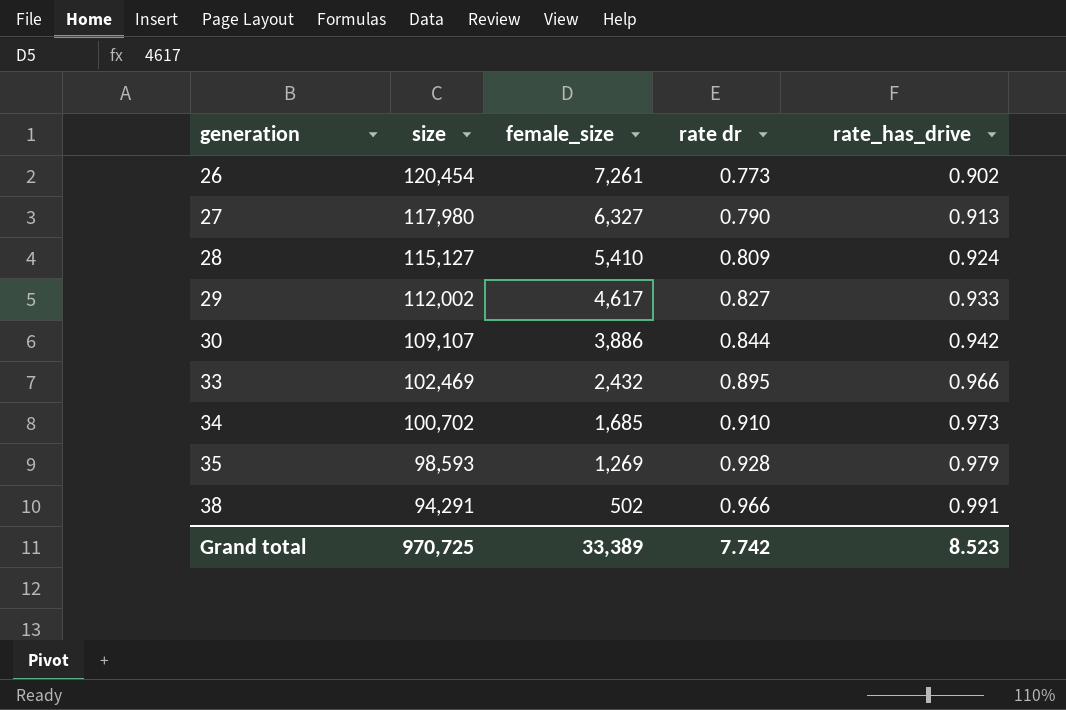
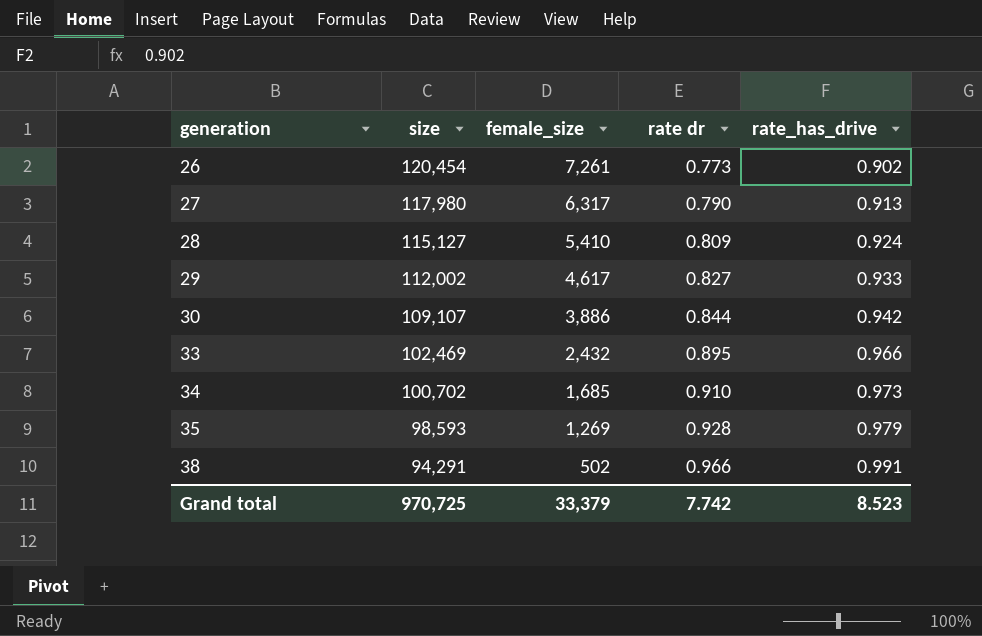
27 | female_size: 6,327 -> 6,317
Grand total | female_size: 33,389 -> 33,379

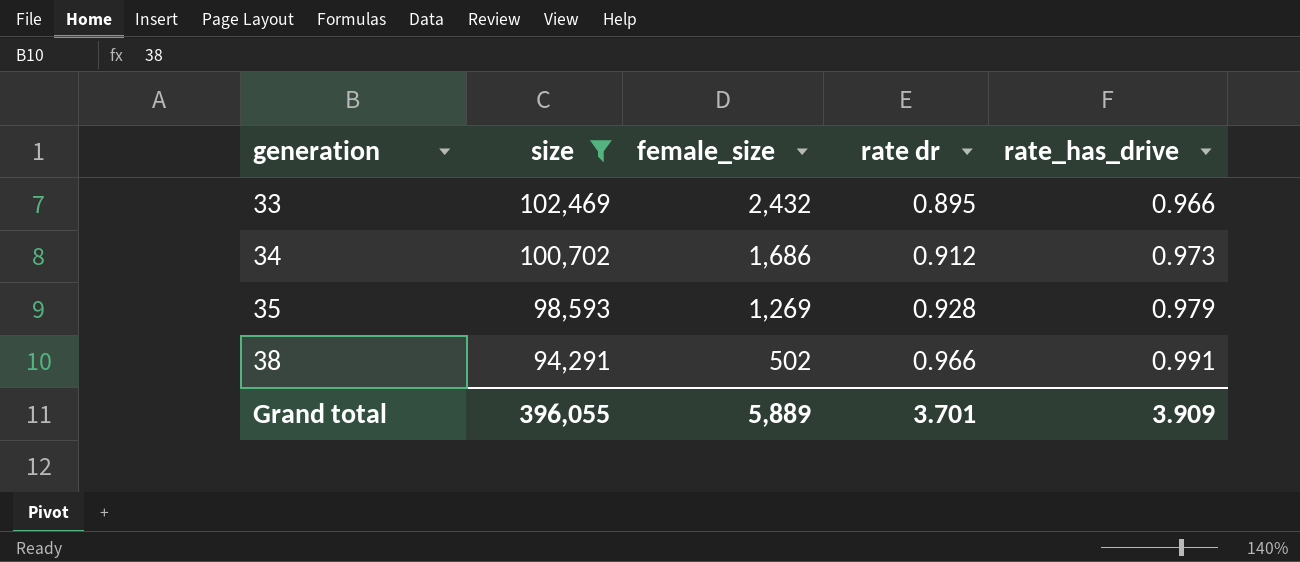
filter: none -> size <= 102,469
34 | female_size: 1,685 -> 1,686
34 | rate dr: 0.910 -> 0.912
Grand total | size: 970,725 -> 396,055
Grand total | female_size: 33,379 -> 5,889
Grand total | rate dr: 7.742 -> 3.701
Grand total | rate_has_drive: 8.523 -> 3.909

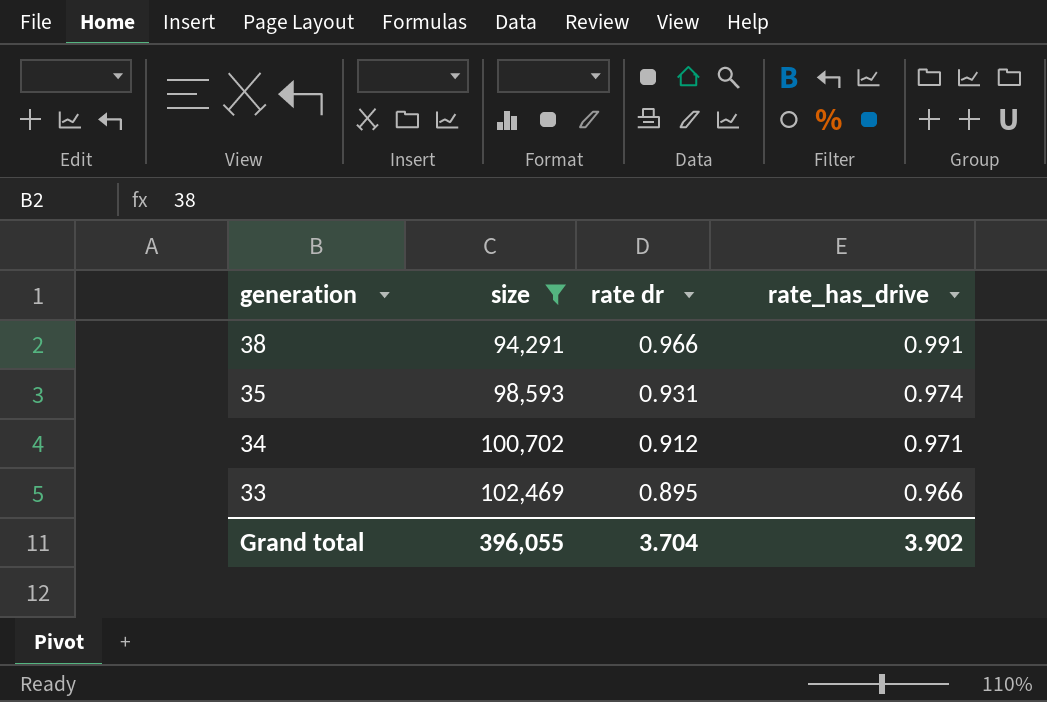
row order: generation ascending -> generation descending
column female_size | position: 3 -> none
35 | rate dr: 0.928 -> 0.931
35 | rate_has_drive: 0.979 -> 0.974
34 | rate_has_drive: 0.973 -> 0.971
Grand total | rate dr: 3.701 -> 3.704
Grand total | rate_has_drive: 3.909 -> 3.902

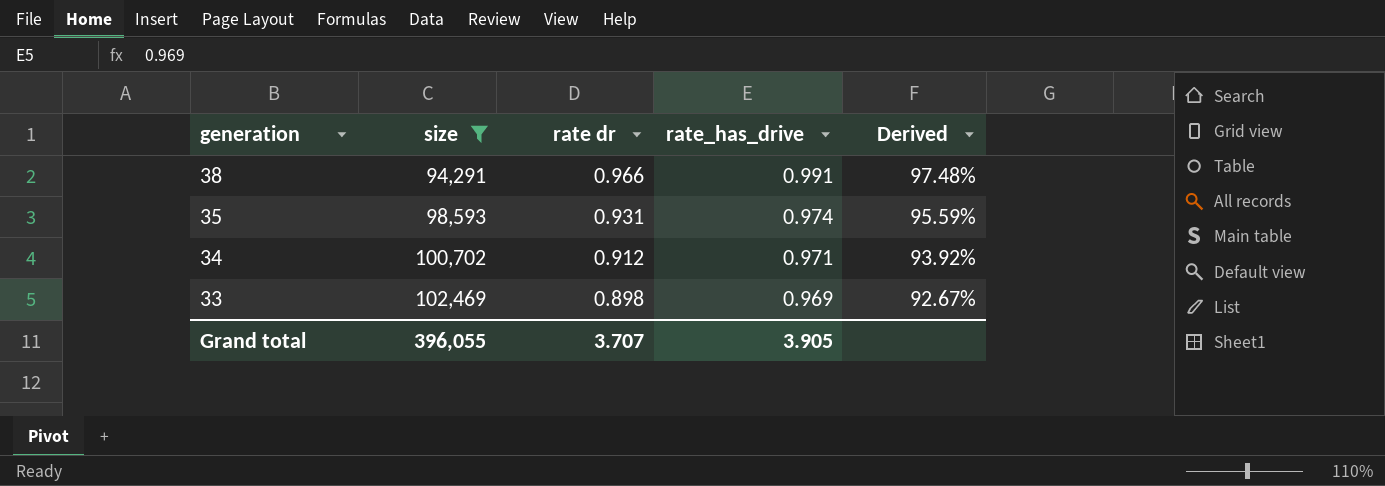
column Derived | formula: none -> [rate dr] / [rate_has_drive]
33 | rate dr: 0.895 -> 0.898
33 | rate_has_drive: 0.966 -> 0.969
Grand total | rate dr: 3.704 -> 3.707
Grand total | rate_has_drive: 3.902 -> 3.905

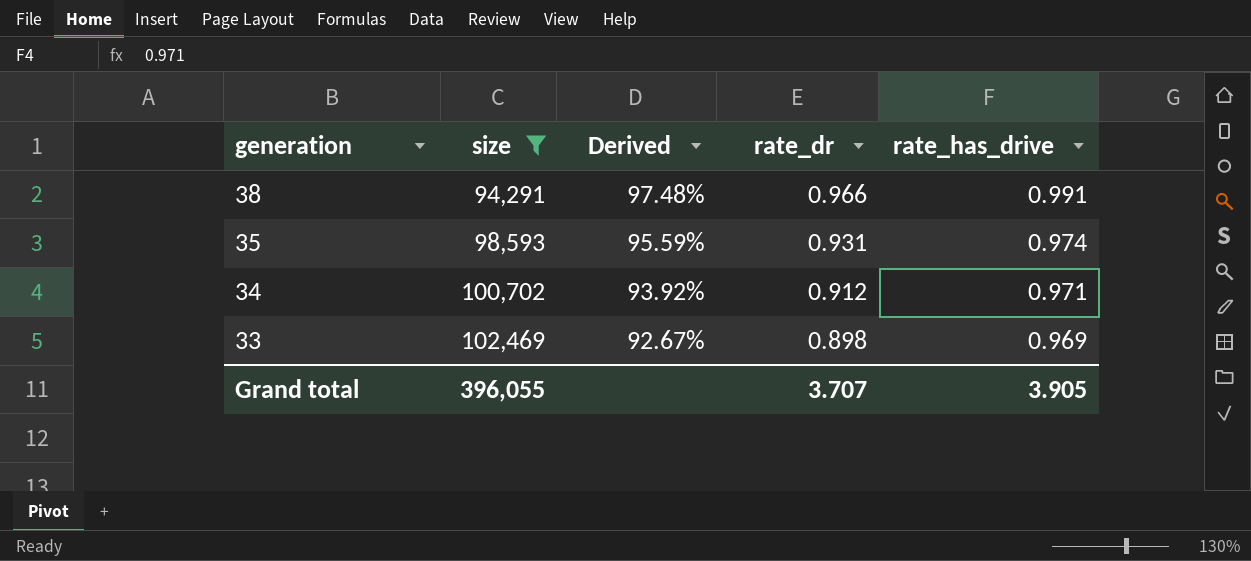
column Derived | position: 5 -> 3
column name: rate dr -> rate_dr

